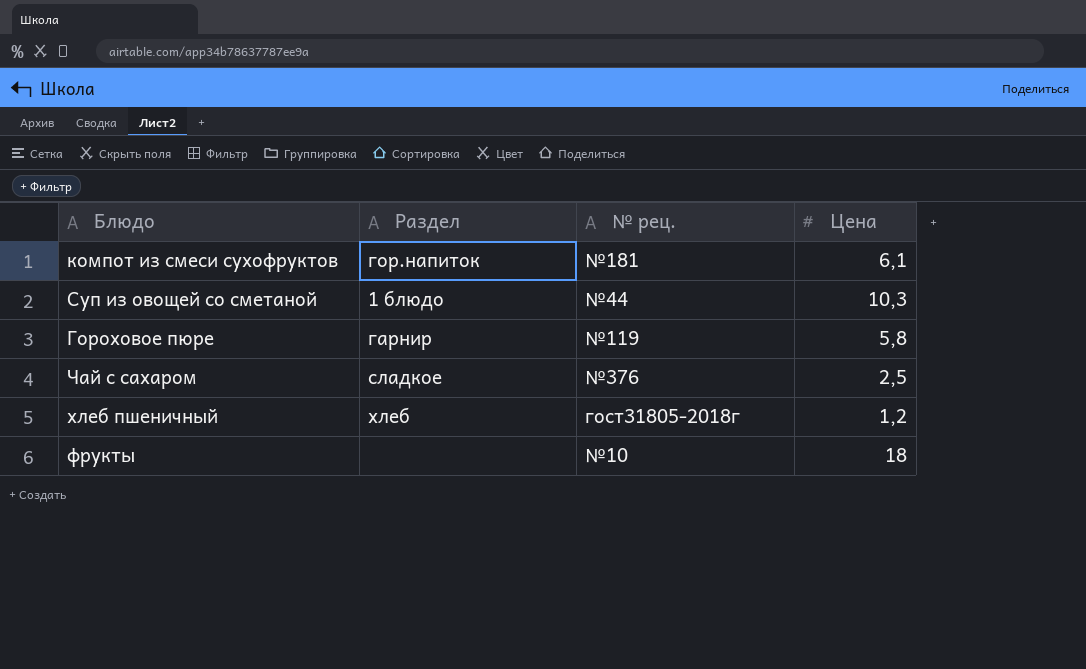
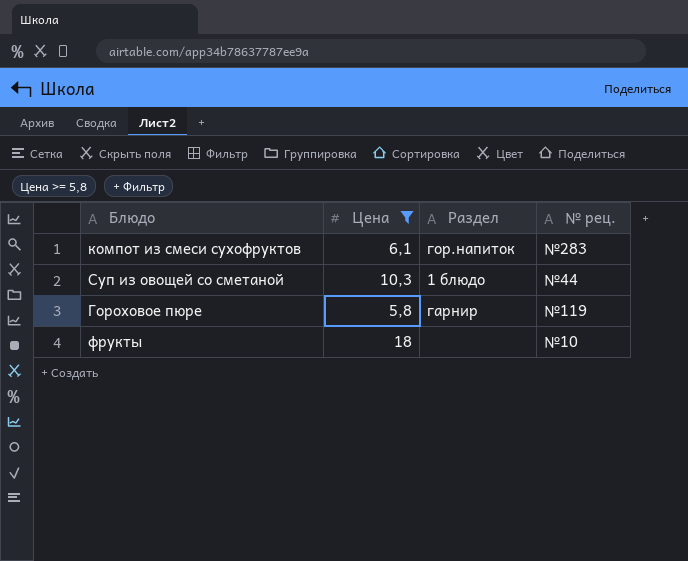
filter: none -> Цена >= 5,8
column Цена | position: 4 -> 2
компот из смеси сухофруктов | № рец.: №181 -> №283

